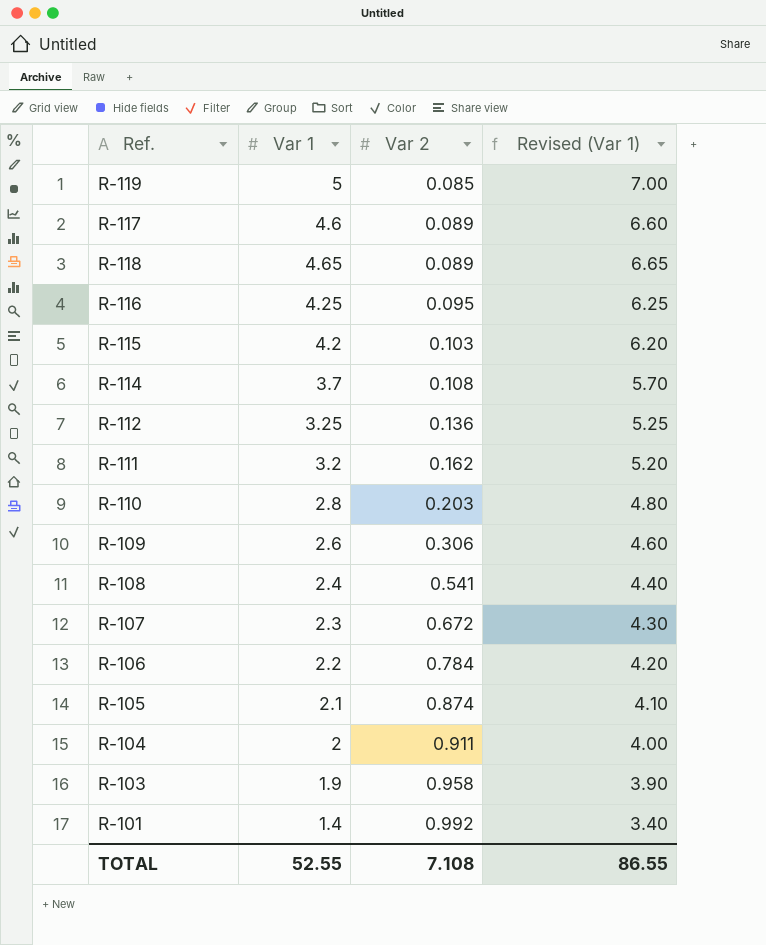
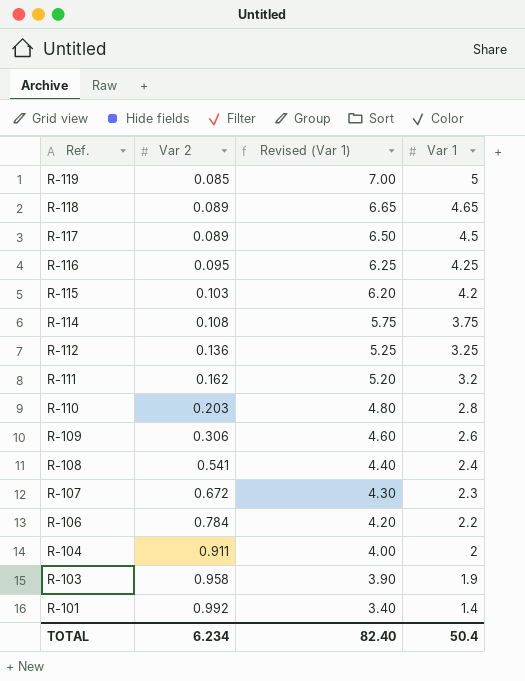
row order: Var 2 ascending -> Ref. descending
column Var 1 | position: 2 -> 4
row R-105: 2.1 | 0.874 | 4.10 -> none
R-117 | Revised (Var 1): 6.60 -> 6.50
R-117 | Var 1: 4.6 -> 4.5
R-114 | Revised (Var 1): 5.70 -> 5.75
R-114 | Var 1: 3.7 -> 3.75
TOTAL | Var 2: 7.108 -> 6.234
TOTAL | Revised (Var 1): 86.55 -> 82.40
TOTAL | Var 1: 52.55 -> 50.4

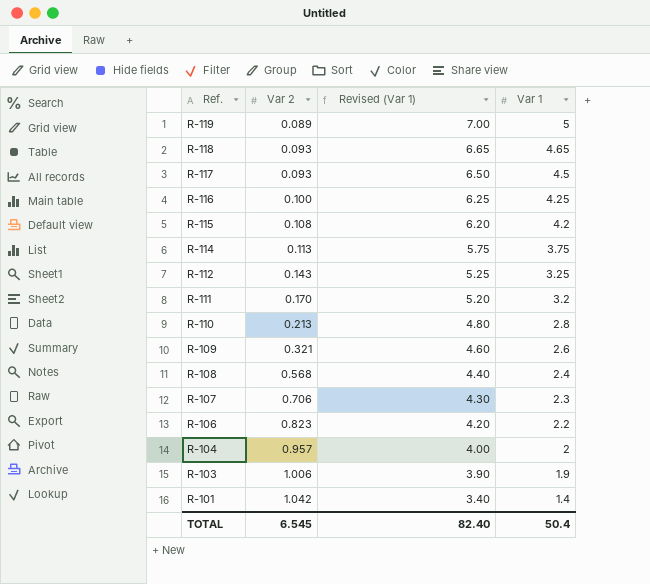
R-119 | Var 2: 0.085 -> 0.089
R-118 | Var 2: 0.089 -> 0.093
R-117 | Var 2: 0.089 -> 0.093
R-116 | Var 2: 0.095 -> 0.100
R-115 | Var 2: 0.103 -> 0.108
R-114 | Var 2: 0.108 -> 0.113
R-112 | Var 2: 0.136 -> 0.143
R-111 | Var 2: 0.162 -> 0.170
R-110 | Var 2: 0.203 -> 0.213
R-109 | Var 2: 0.306 -> 0.321
R-108 | Var 2: 0.541 -> 0.568
R-107 | Var 2: 0.672 -> 0.706
R-106 | Var 2: 0.784 -> 0.823
R-104 | Var 2: 0.911 -> 0.957
R-103 | Var 2: 0.958 -> 1.006
R-101 | Var 2: 0.992 -> 1.042
TOTAL | Var 2: 6.234 -> 6.545

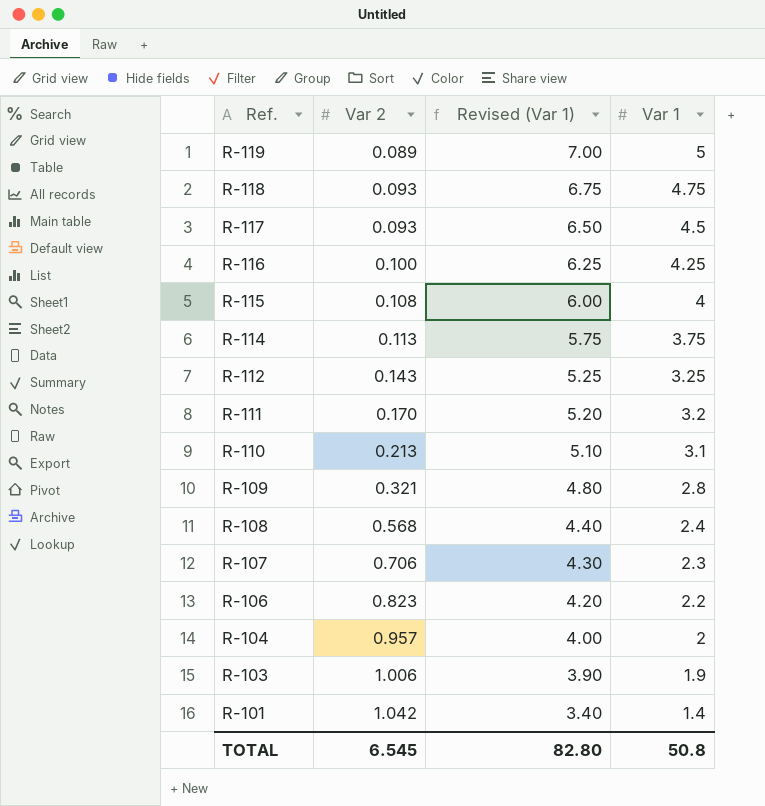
R-118 | Revised (Var 1): 6.65 -> 6.75
R-118 | Var 1: 4.65 -> 4.75
R-115 | Revised (Var 1): 6.20 -> 6.00
R-115 | Var 1: 4.2 -> 4
R-110 | Revised (Var 1): 4.80 -> 5.10
R-110 | Var 1: 2.8 -> 3.1
R-109 | Revised (Var 1): 4.60 -> 4.80
R-109 | Var 1: 2.6 -> 2.8
TOTAL | Revised (Var 1): 82.40 -> 82.80
TOTAL | Var 1: 50.4 -> 50.8

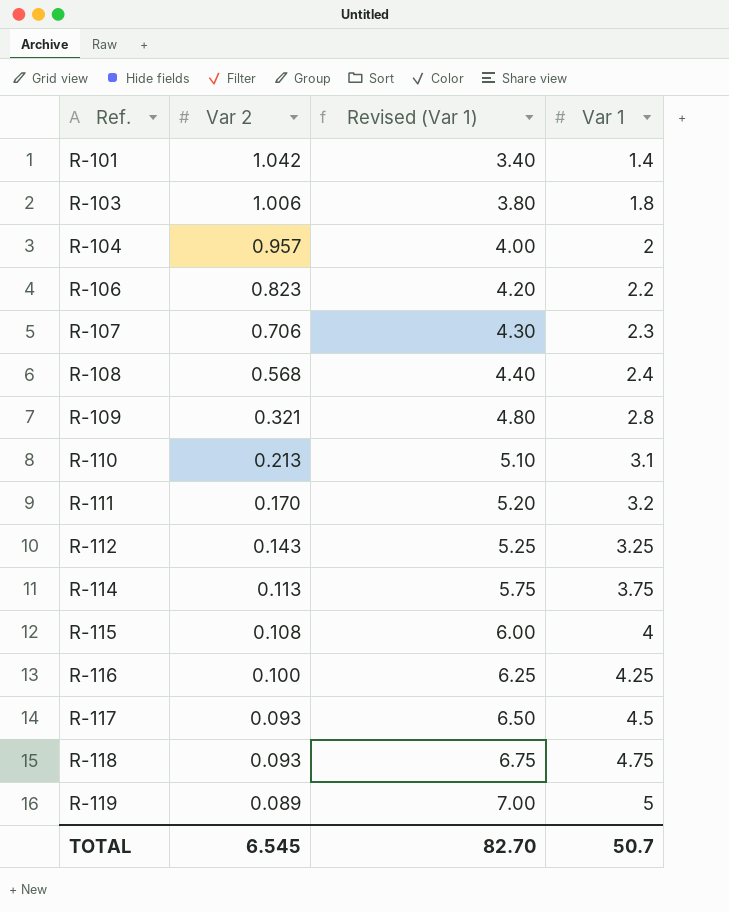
row order: Ref. descending -> Ref. ascending
R-103 | Revised (Var 1): 3.90 -> 3.80
R-103 | Var 1: 1.9 -> 1.8
TOTAL | Revised (Var 1): 82.80 -> 82.70
TOTAL | Var 1: 50.8 -> 50.7

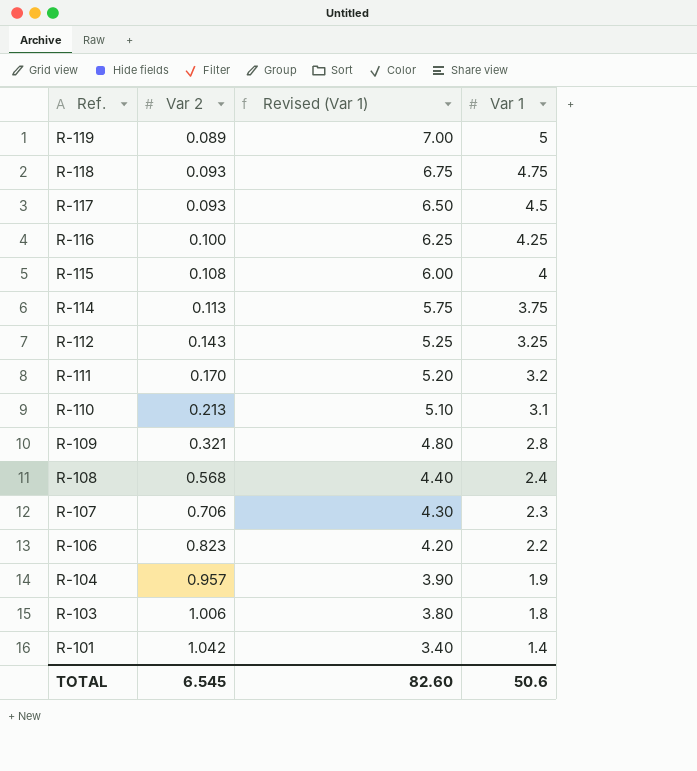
row order: Ref. ascending -> Ref. descending
R-104 | Revised (Var 1): 4.00 -> 3.90
R-104 | Var 1: 2 -> 1.9
TOTAL | Revised (Var 1): 82.70 -> 82.60
TOTAL | Var 1: 50.7 -> 50.6

